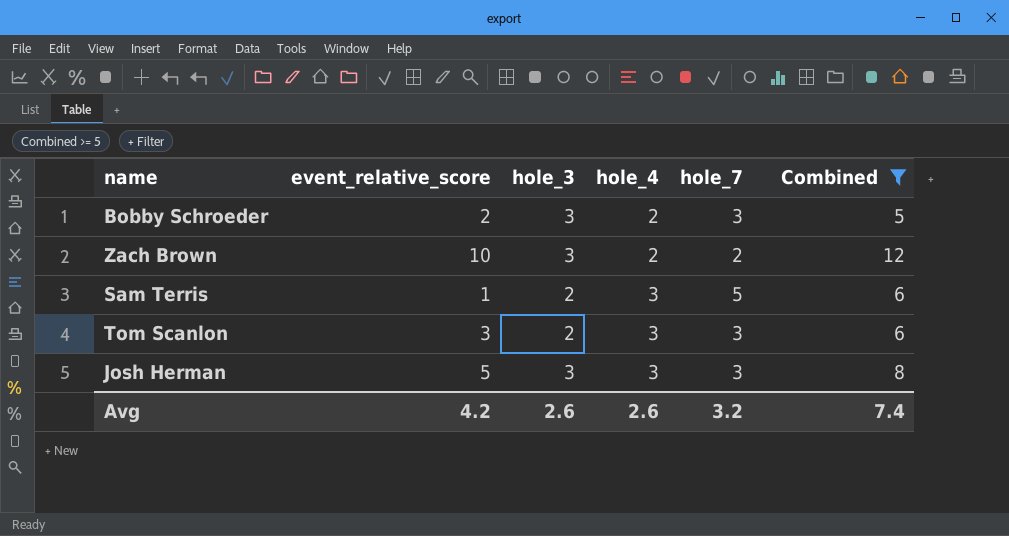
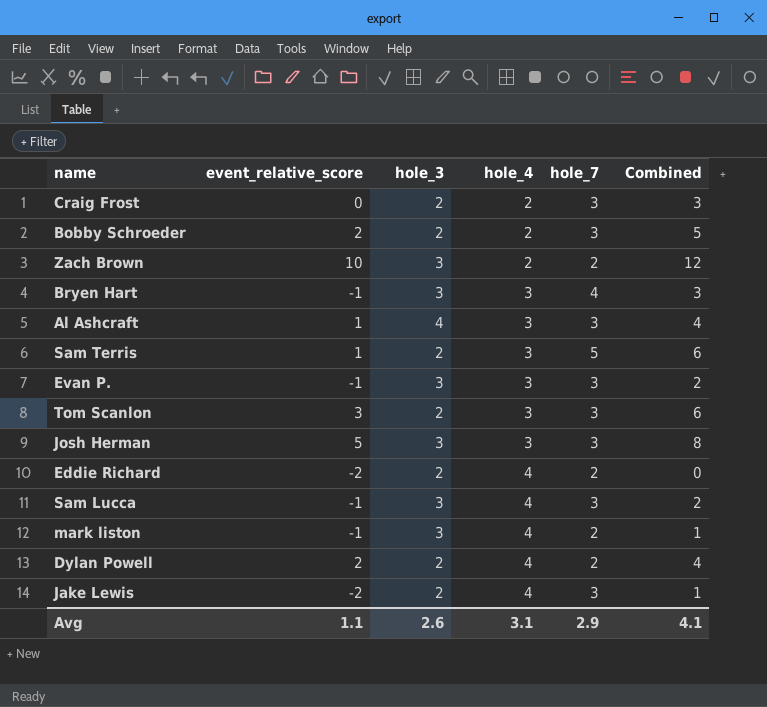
filter: Combined >= 5 -> none
Bobby Schroeder | hole_3: 3 -> 2
Avg | event_relative_score: 4.2 -> 1.1
Avg | hole_4: 2.6 -> 3.1
Avg | hole_7: 3.2 -> 2.9
Avg | Combined: 7.4 -> 4.1

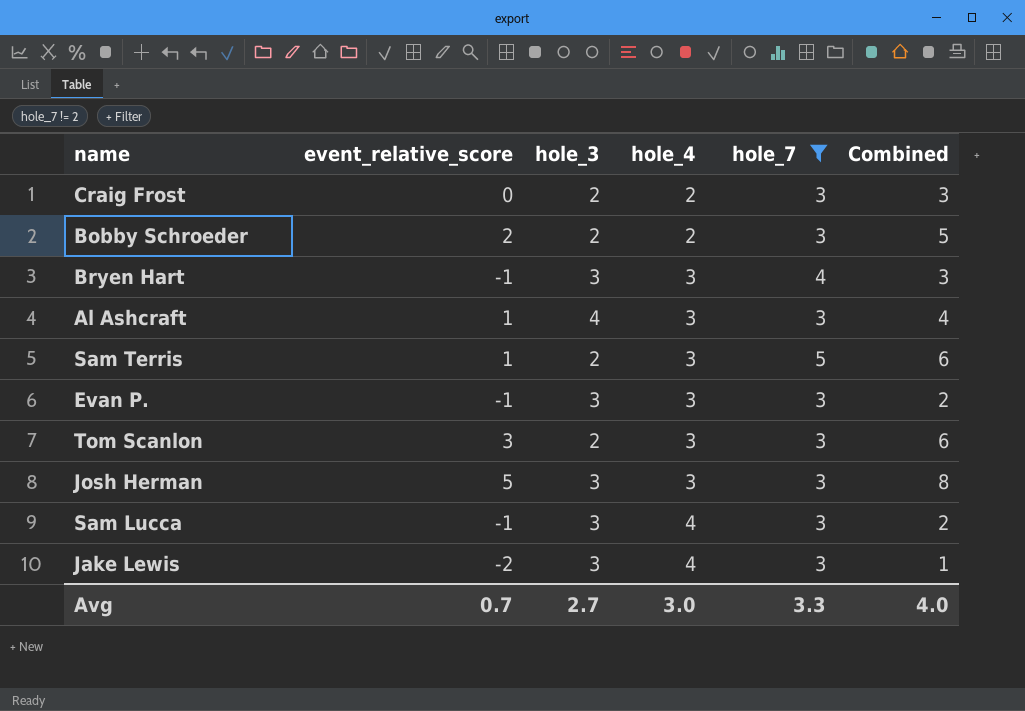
filter: none -> hole_7 != 2
Jake Lewis | hole_3: 2 -> 3
Avg | event_relative_score: 1.1 -> 0.7
Avg | hole_3: 2.6 -> 2.7
Avg | hole_4: 3.1 -> 3.0
Avg | hole_7: 2.9 -> 3.3
Avg | Combined: 4.1 -> 4.0

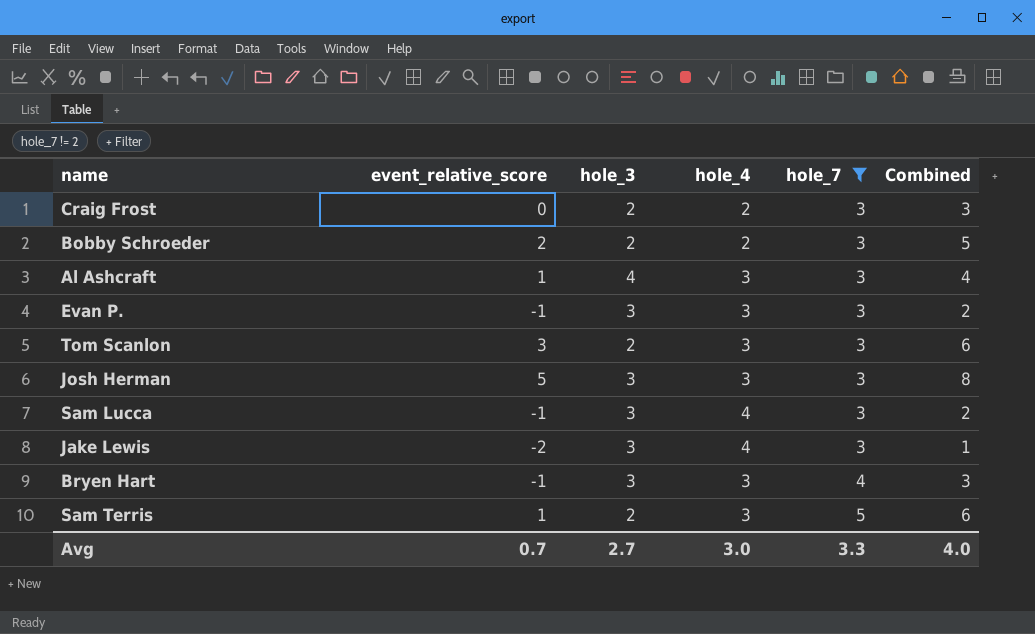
row order: hole_4 ascending -> hole_7 ascending

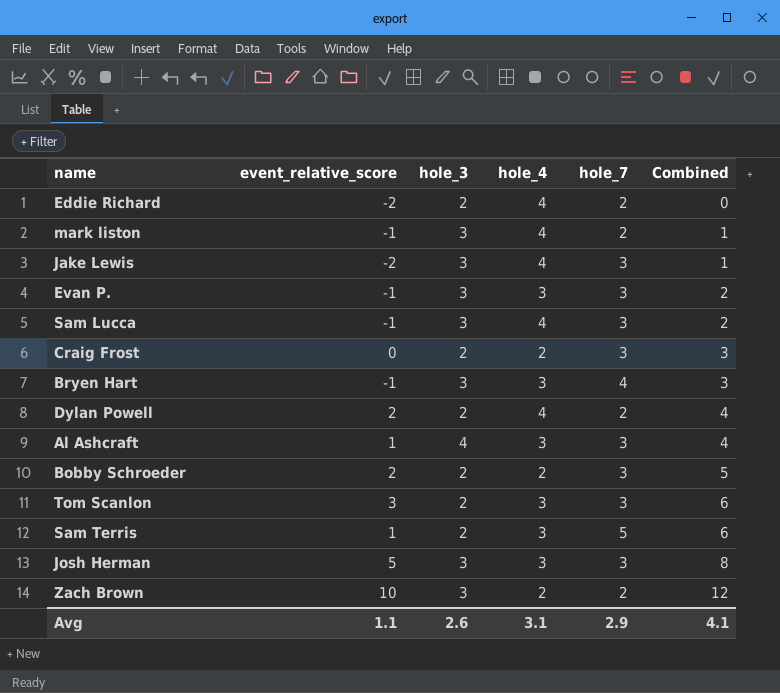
filter: hole_7 != 2 -> none
row order: hole_7 ascending -> Combined ascending
Avg | event_relative_score: 0.7 -> 1.1
Avg | hole_3: 2.7 -> 2.6
Avg | hole_4: 3.0 -> 3.1
Avg | hole_7: 3.3 -> 2.9
Avg | Combined: 4.0 -> 4.1

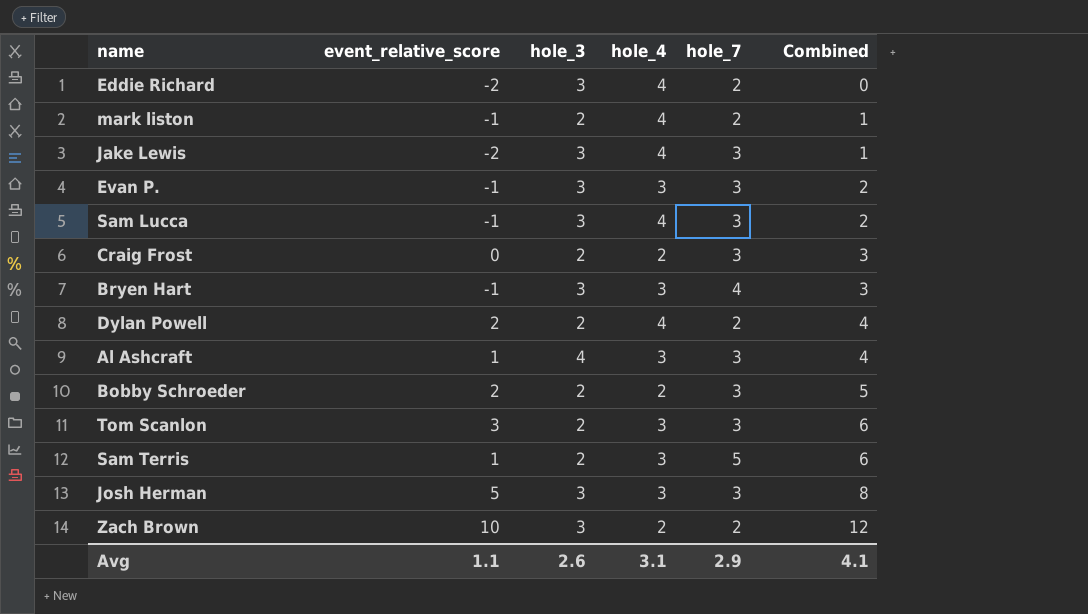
Eddie Richard | hole_3: 2 -> 3
mark liston | hole_3: 3 -> 2

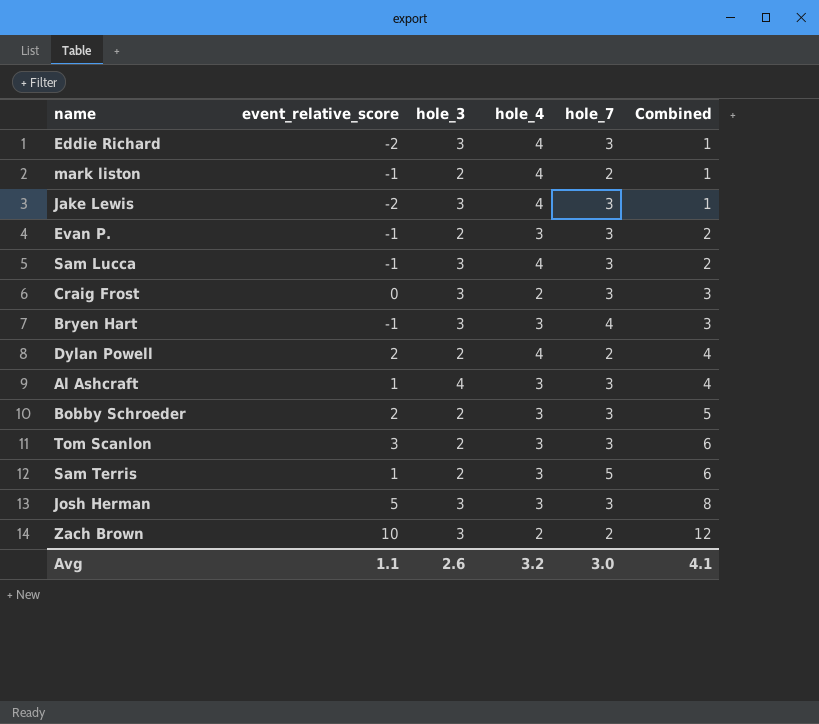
Eddie Richard | hole_7: 2 -> 3
Eddie Richard | Combined: 0 -> 1
Evan P. | hole_3: 3 -> 2
Craig Frost | hole_3: 2 -> 3
Bobby Schroeder | hole_4: 2 -> 3
Avg | hole_4: 3.1 -> 3.2
Avg | hole_7: 2.9 -> 3.0

